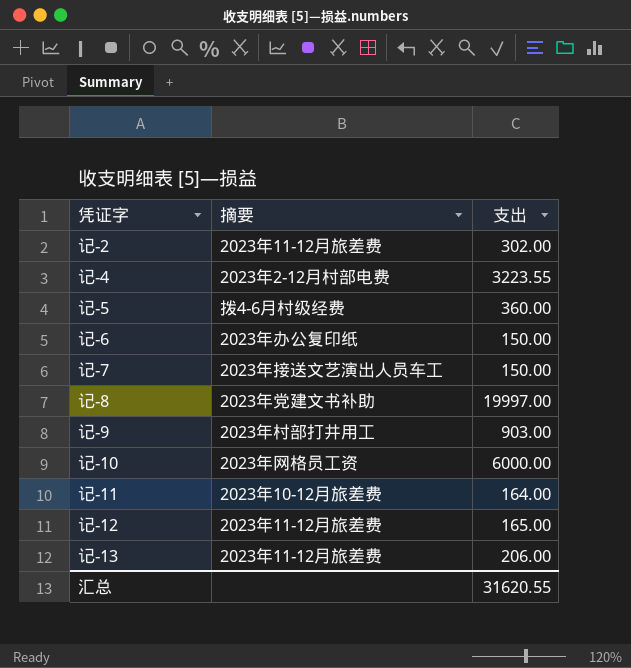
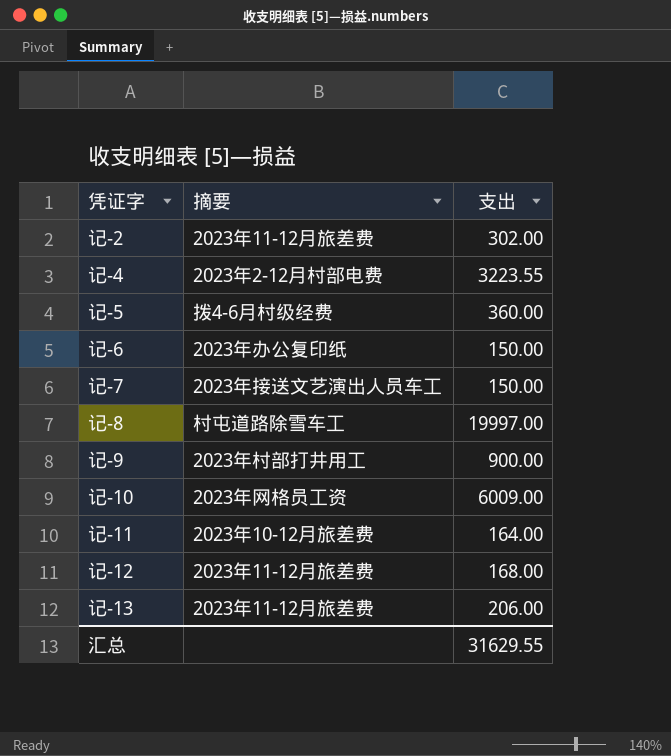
记-8 | 摘要: 2023年党建文书补助 -> 村屯道路除雪车工
记-9 | 支出: 903.00 -> 900.00
记-10 | 支出: 6000.00 -> 6009.00
记-12 | 支出: 165.00 -> 168.00
汇总 | 支出: 31620.55 -> 31629.55

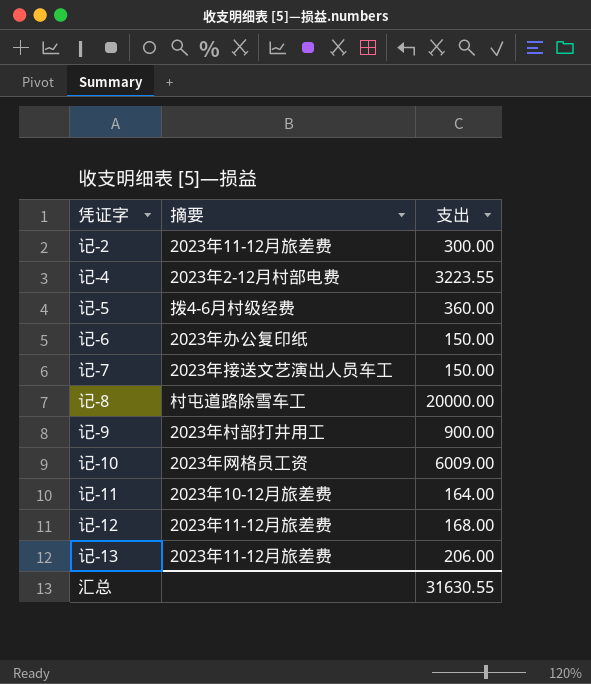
记-2 | 支出: 302.00 -> 300.00
记-8 | 支出: 19997.00 -> 20000.00
汇总 | 支出: 31629.55 -> 31630.55

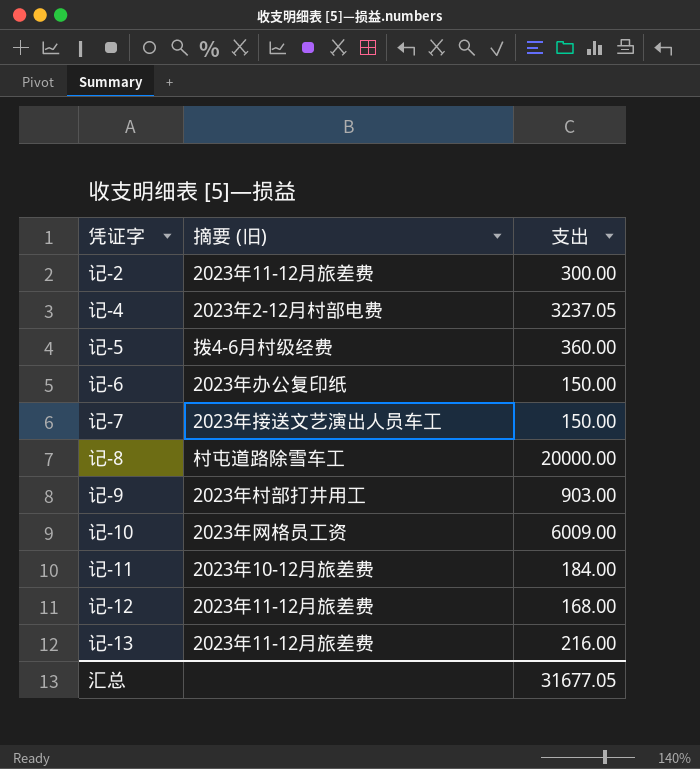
column name: 摘要 -> 摘要 (旧)
记-4 | 支出: 3223.55 -> 3237.05
记-9 | 支出: 900.00 -> 903.00
记-11 | 支出: 164.00 -> 184.00
记-13 | 支出: 206.00 -> 216.00
汇总 | 支出: 31630.55 -> 31677.05

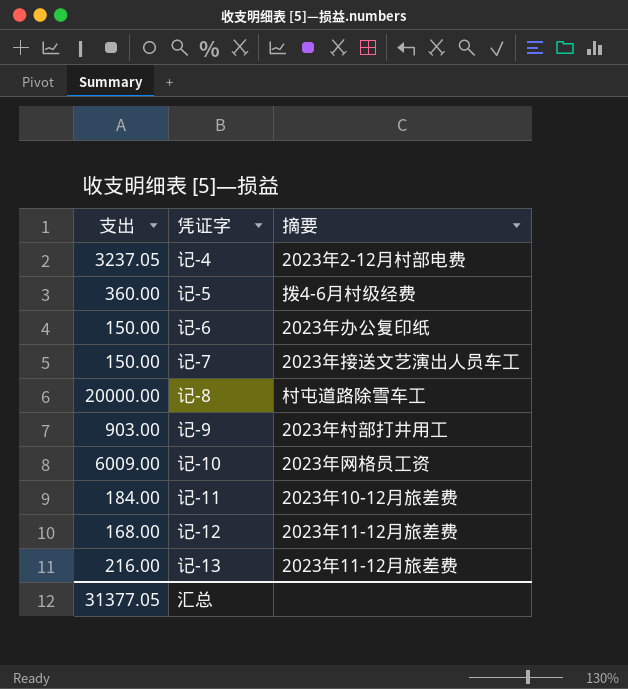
column 支出 | position: 3 -> 1
column name: 摘要 (旧) -> 摘要
row 记-2: 2023年11-12月旅差费 | 300.00 -> none
汇总 | 支出: 31677.05 -> 31377.05

